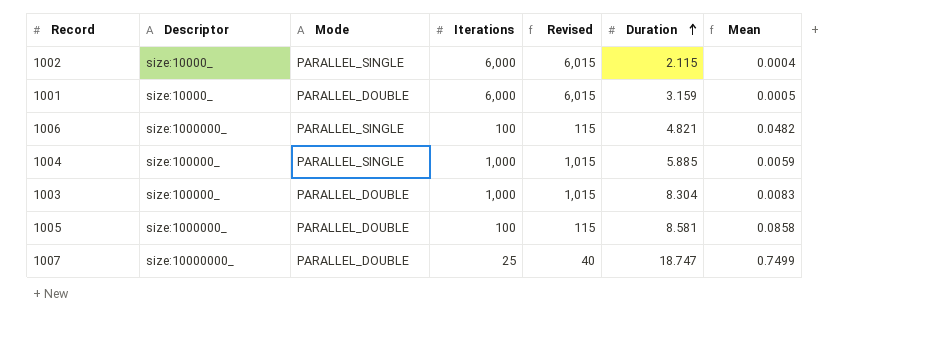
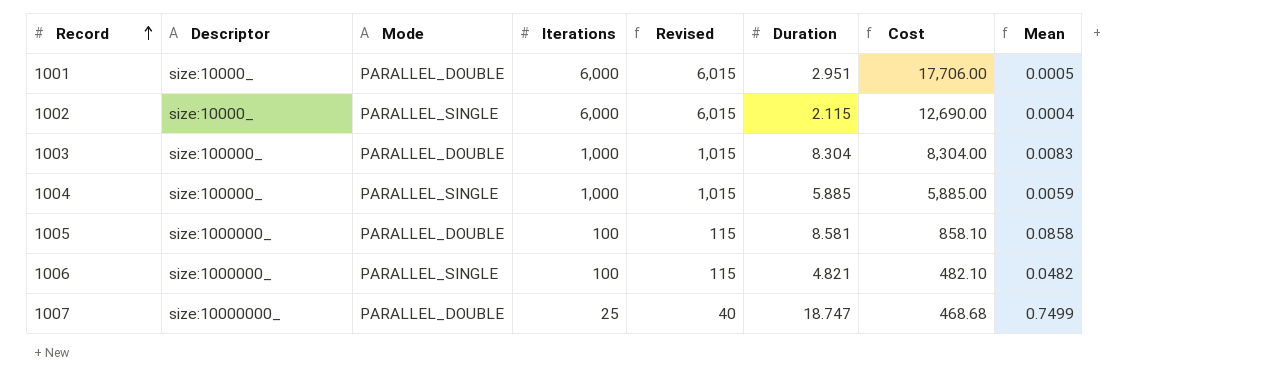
row order: Duration ascending -> Record ascending
column Cost | formula: none -> [Iterations] * [Duration]
1001 | Duration: 3.159 -> 2.951

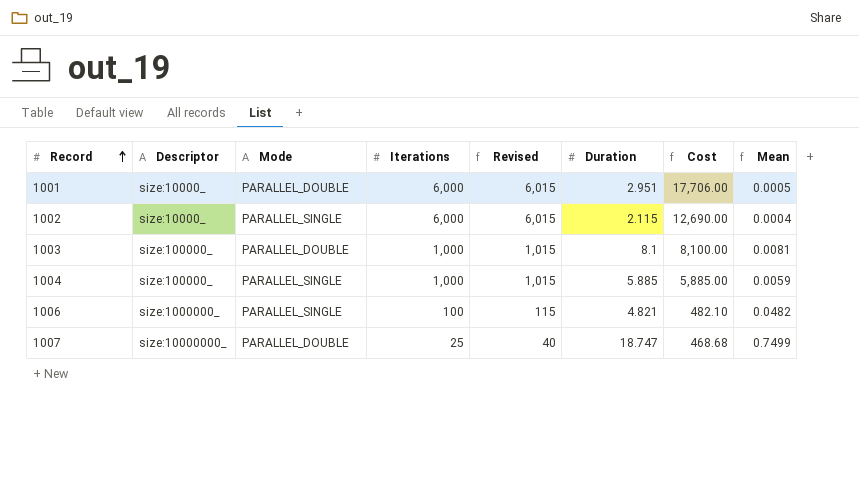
row 1005: size:1000000_ | PARALLEL_DOUBLE | 100 | 115 | 8.581 | 858.10 | 0.0858 -> none
1003 | Duration: 8.304 -> 8.1
1003 | Cost: 8,304.00 -> 8,100.00
1003 | Mean: 0.0083 -> 0.0081

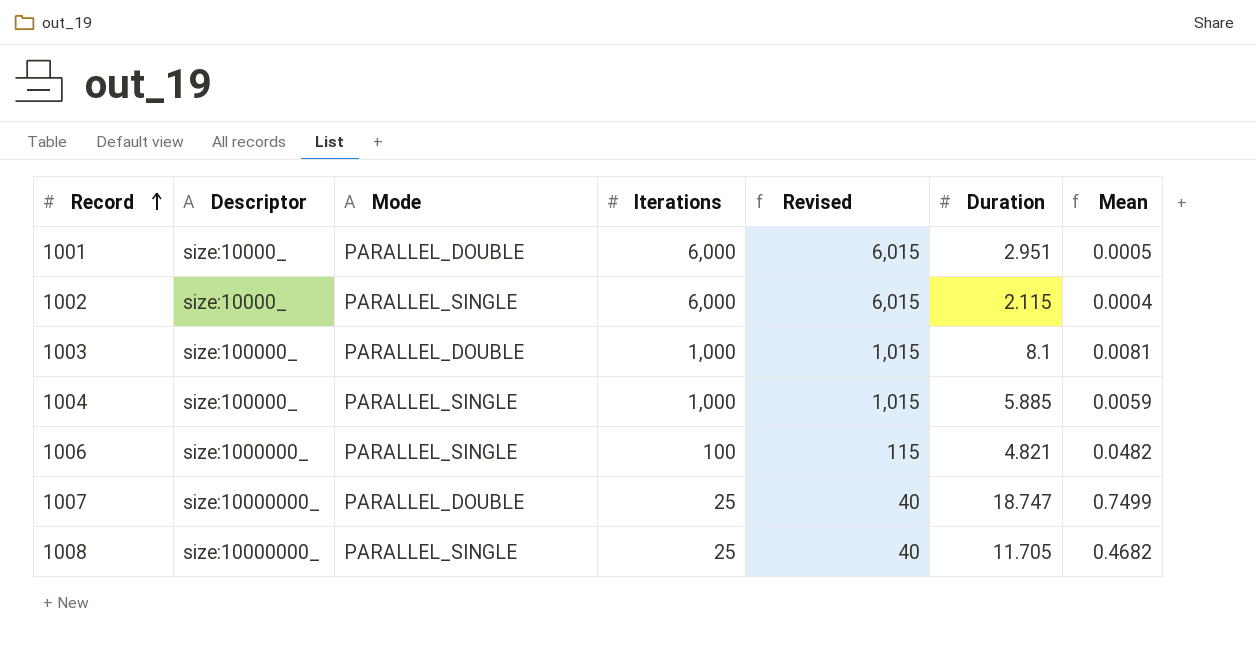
column Cost | formula: [Iterations] * [Duration] -> none
row 1008: none -> size:10000000_ | PARALLEL_SINGLE | 25 | 40 | 11.705 | 0.4682

